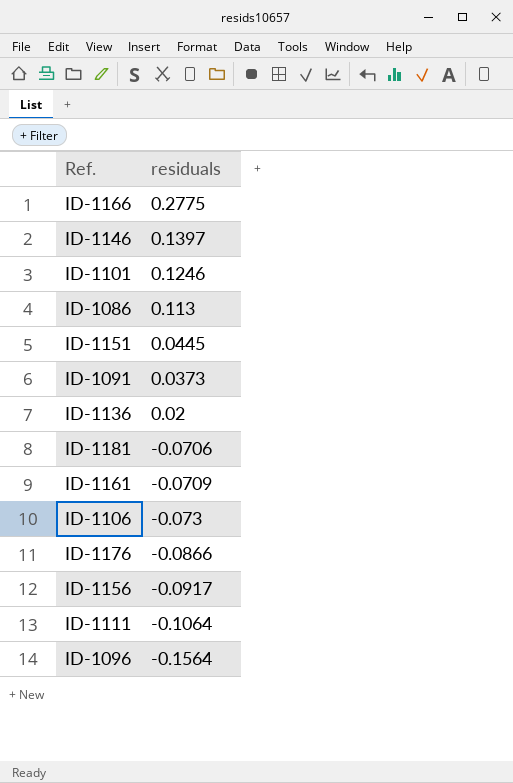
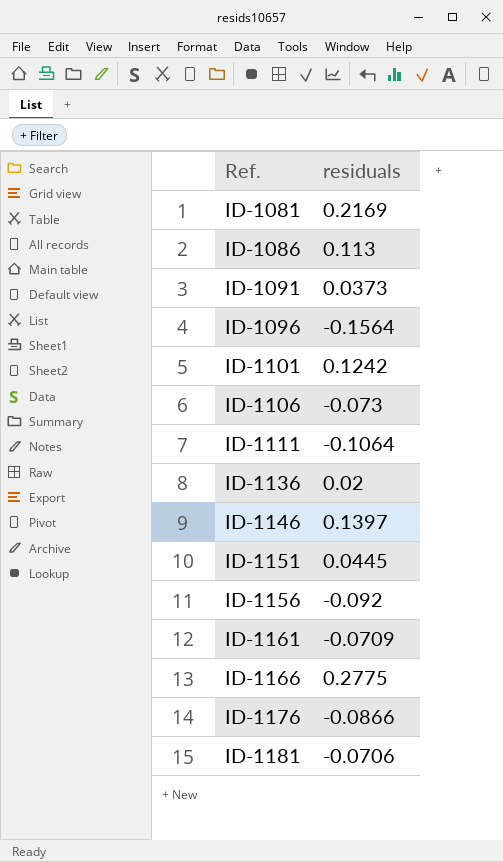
row order: residuals descending -> Ref. ascending
row ID-1081: none -> 0.2169
ID-1101 | residuals: 0.1246 -> 0.1242
ID-1156 | residuals: -0.0917 -> -0.092

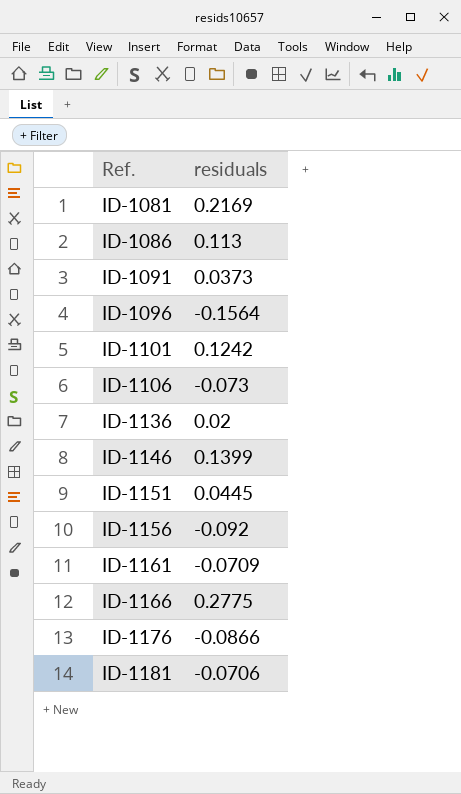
row ID-1111: -0.1064 -> none
ID-1146 | residuals: 0.1397 -> 0.1399

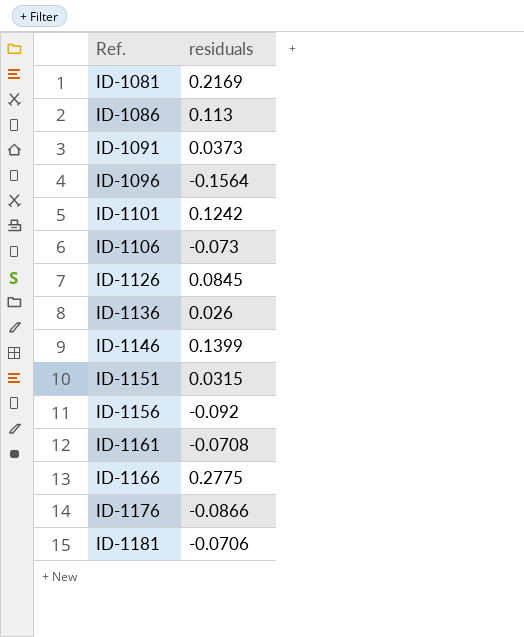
row ID-1126: none -> 0.0845
ID-1136 | residuals: 0.02 -> 0.026
ID-1151 | residuals: 0.0445 -> 0.0315
ID-1161 | residuals: -0.0709 -> -0.0708

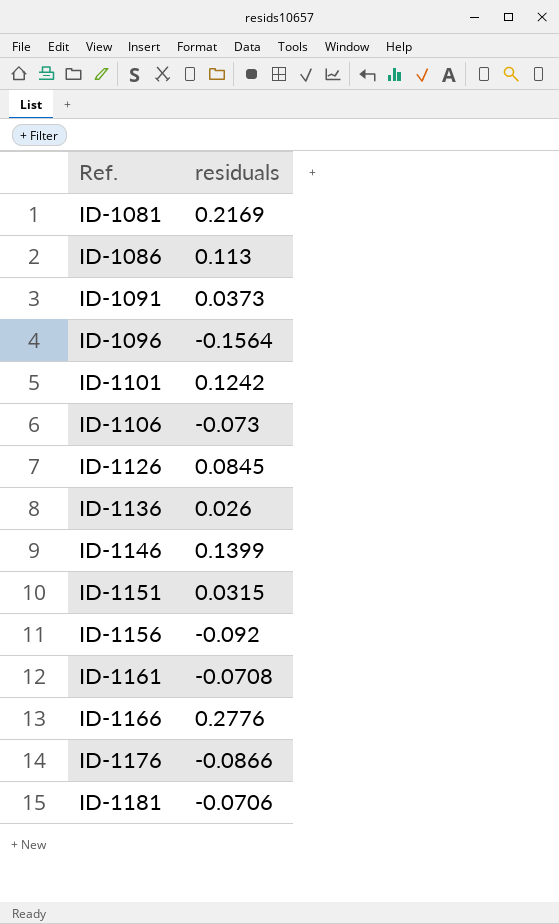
ID-1166 | residuals: 0.2775 -> 0.2776

